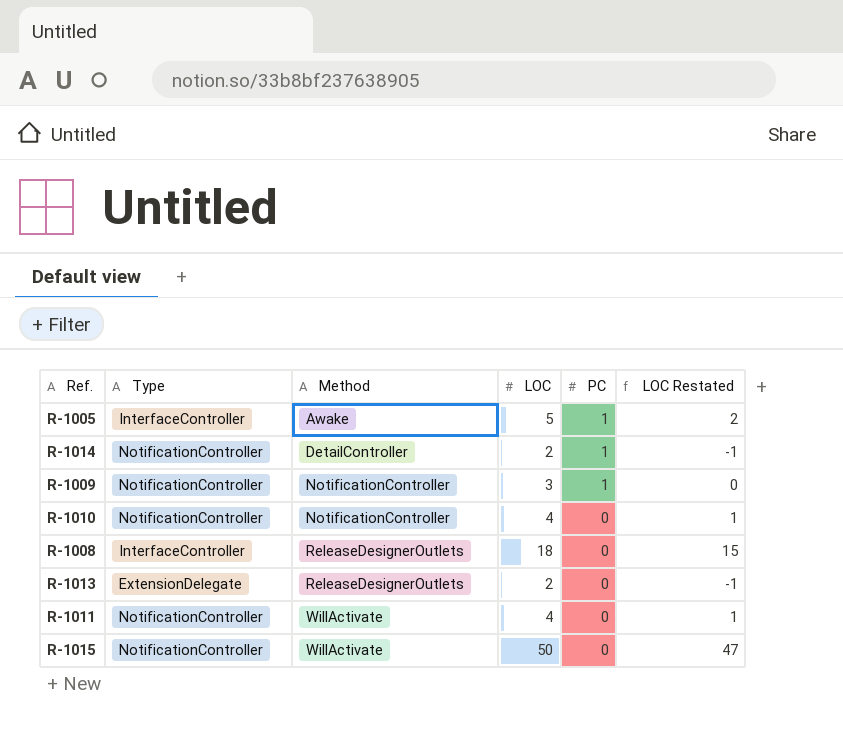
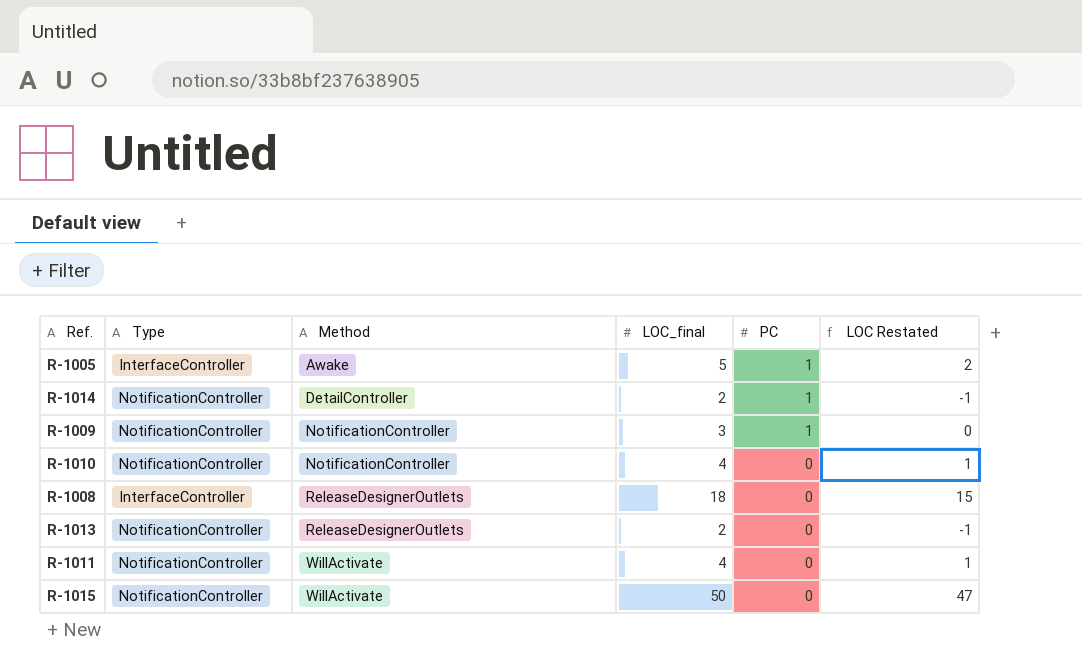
column name: LOC -> LOC_final
R-1013 | Type: ExtensionDelegate -> NotificationController

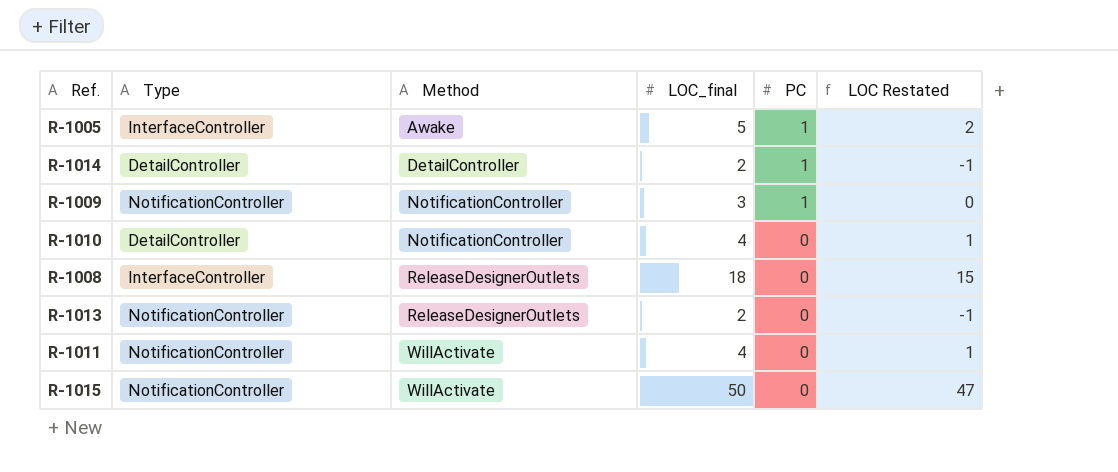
R-1014 | Type: NotificationController -> DetailController
R-1010 | Type: NotificationController -> DetailController

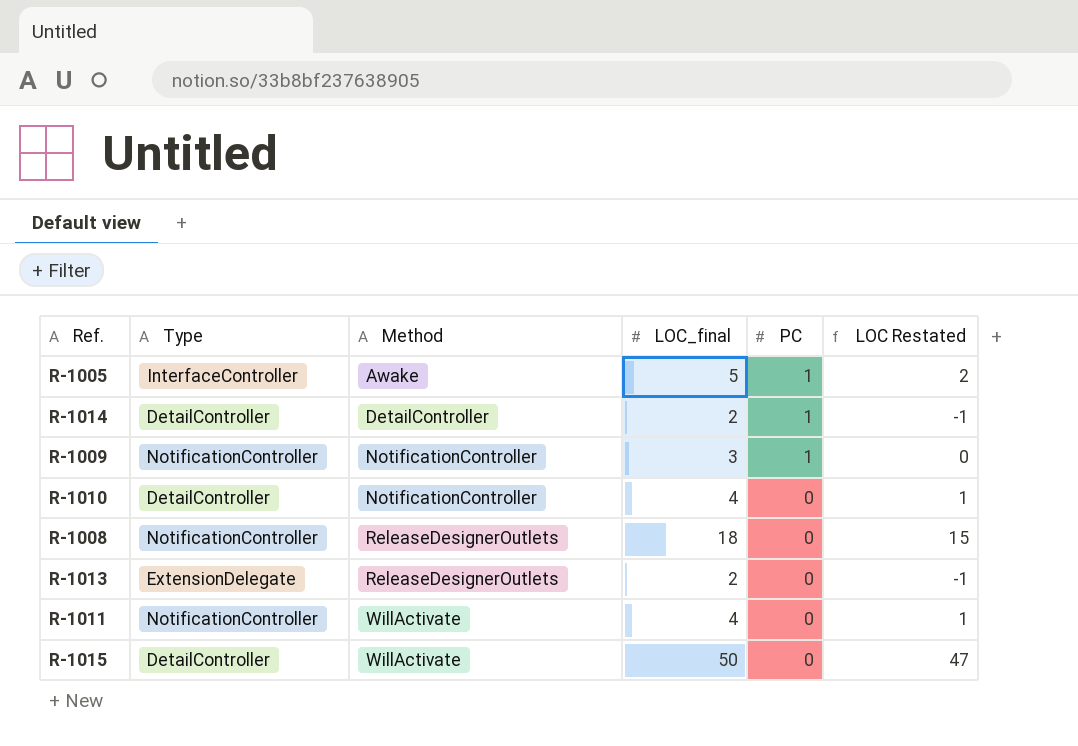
R-1008 | Type: InterfaceController -> NotificationController
R-1013 | Type: NotificationController -> ExtensionDelegate
R-1015 | Type: NotificationController -> DetailController

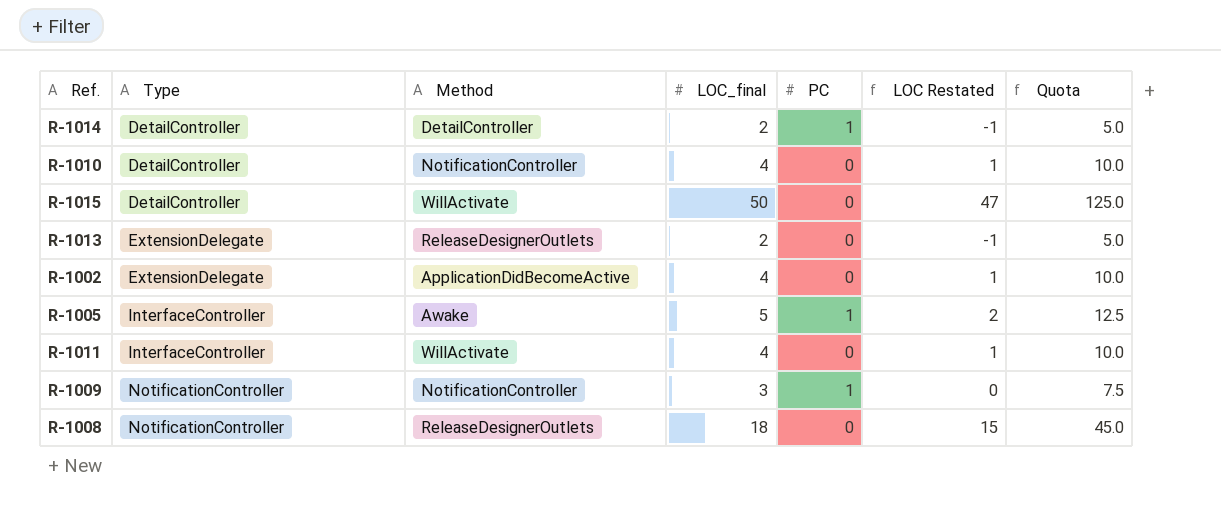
row order: Method ascending -> Type ascending
column Quota | formula: none -> [LOC_final] * 2.5
row R-1002: none -> ExtensionDelegate | ApplicationDidBecomeActive | 4 | 0 | 1 | 10.0
R-1011 | Type: NotificationController -> InterfaceController

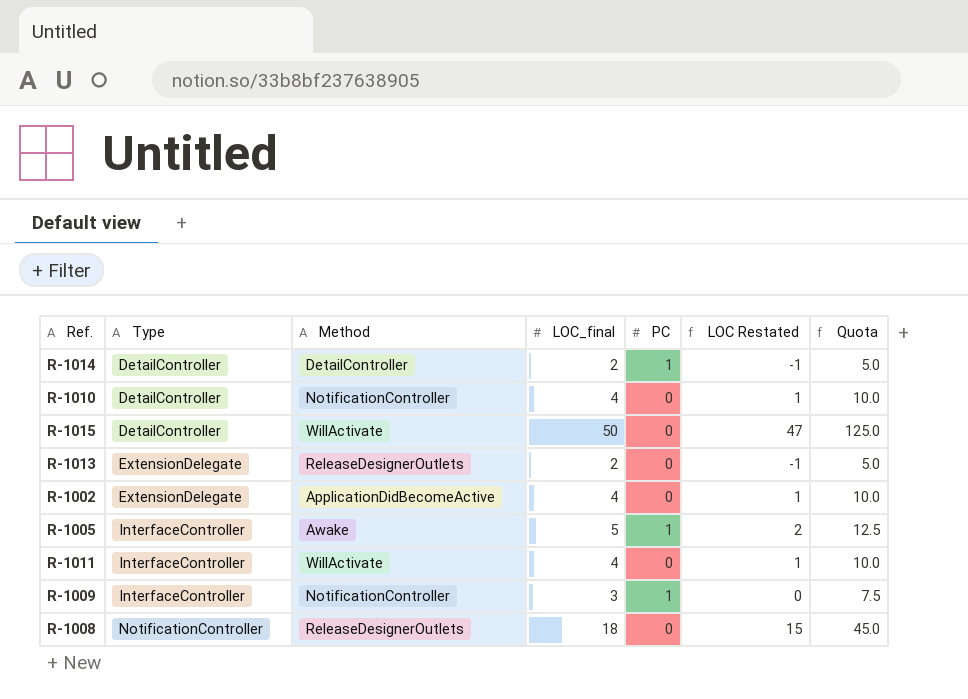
R-1009 | Type: NotificationController -> InterfaceController

